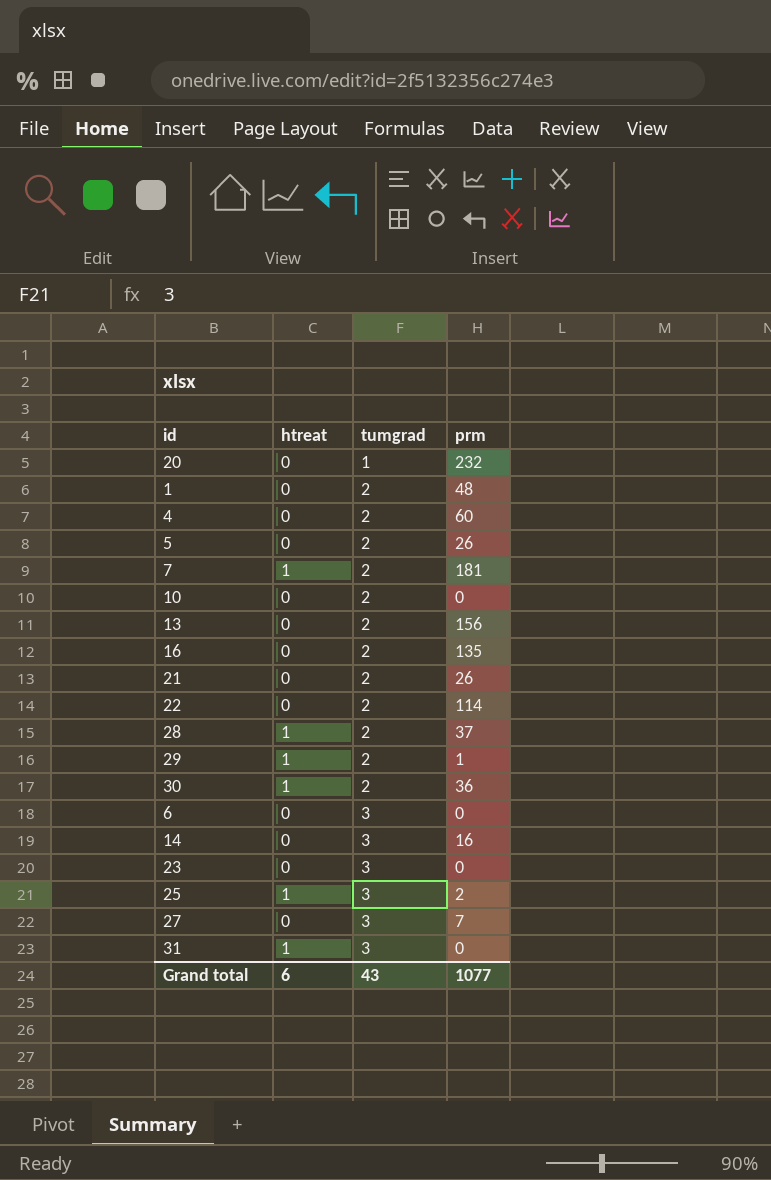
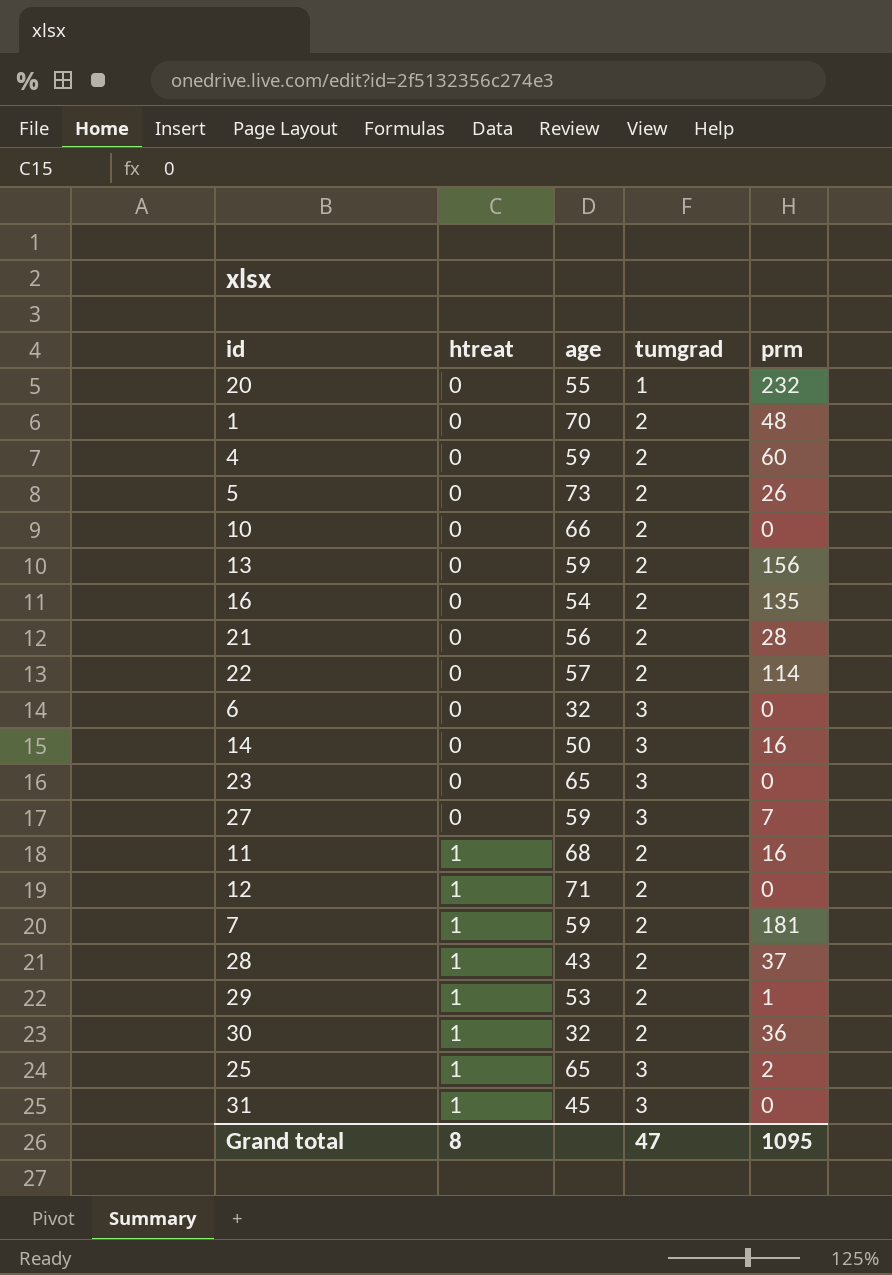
row order: tumgrad ascending -> htreat ascending
column age | position: none -> 3
21 | prm: 26 -> 28
row 11: none -> 1 | 68 | 2 | 16
row 12: none -> 1 | 71 | 2 | 0
Grand total | htreat: 6 -> 8
Grand total | tumgrad: 43 -> 47
Grand total | prm: 1077 -> 1095

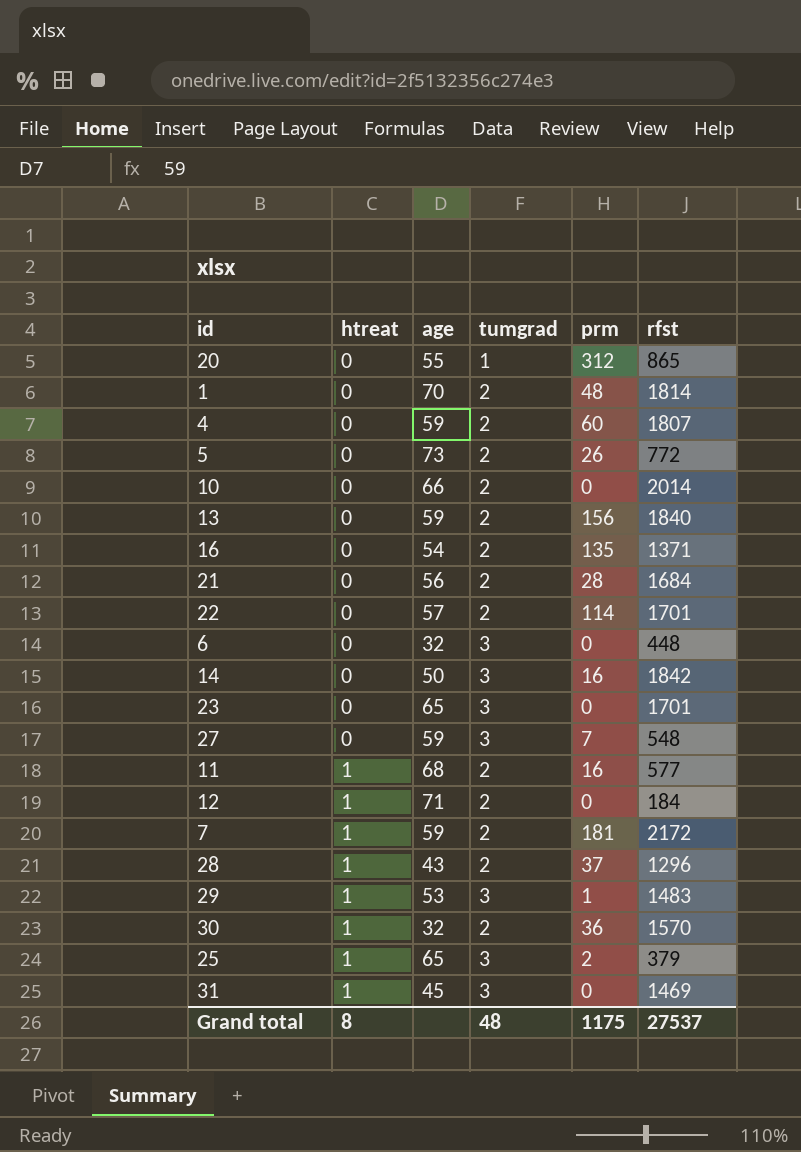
column rfst | position: none -> 6
20 | prm: 232 -> 312
29 | tumgrad: 2 -> 3
Grand total | tumgrad: 47 -> 48
Grand total | prm: 1095 -> 1175

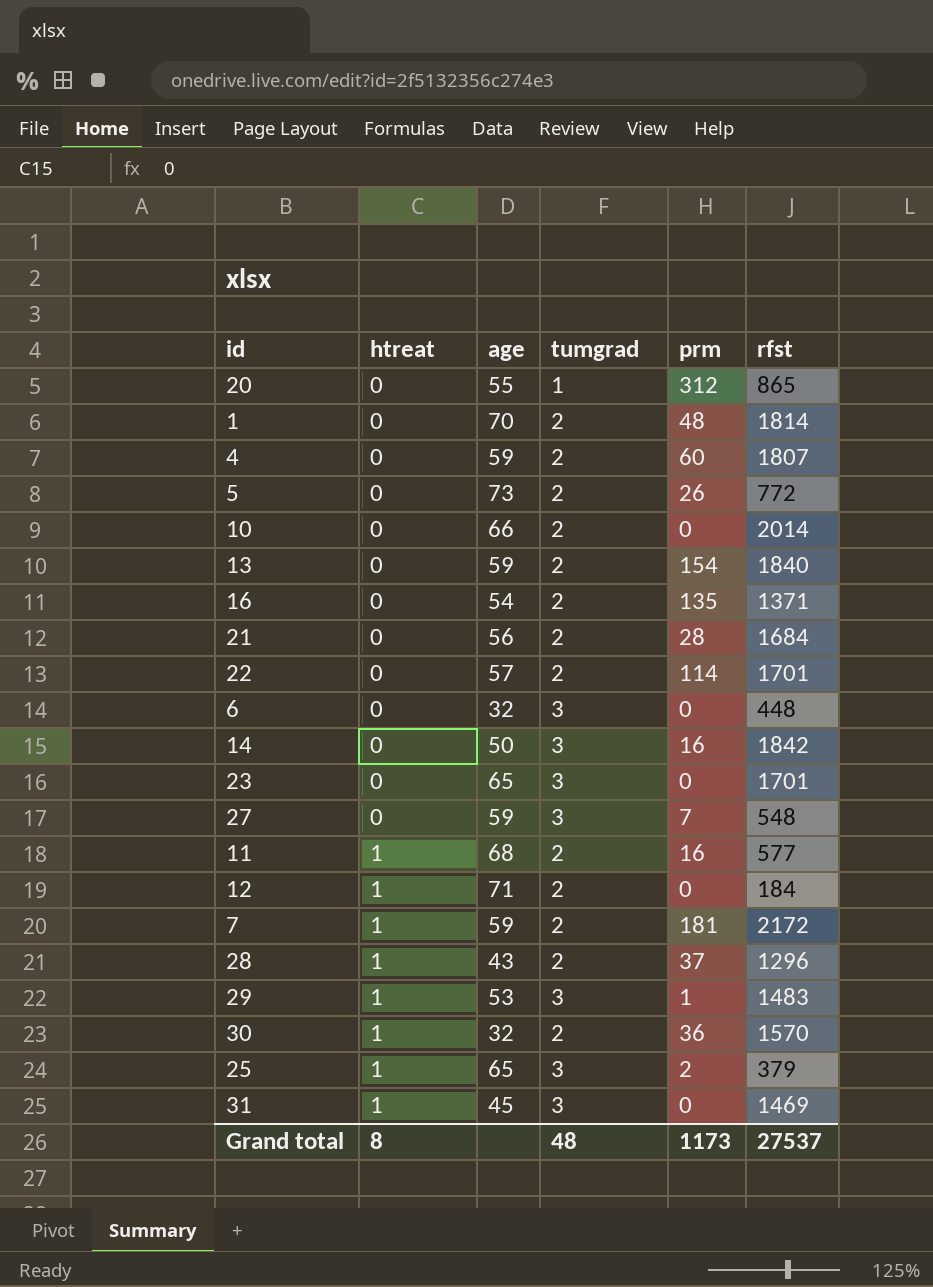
13 | prm: 156 -> 154
Grand total | prm: 1175 -> 1173

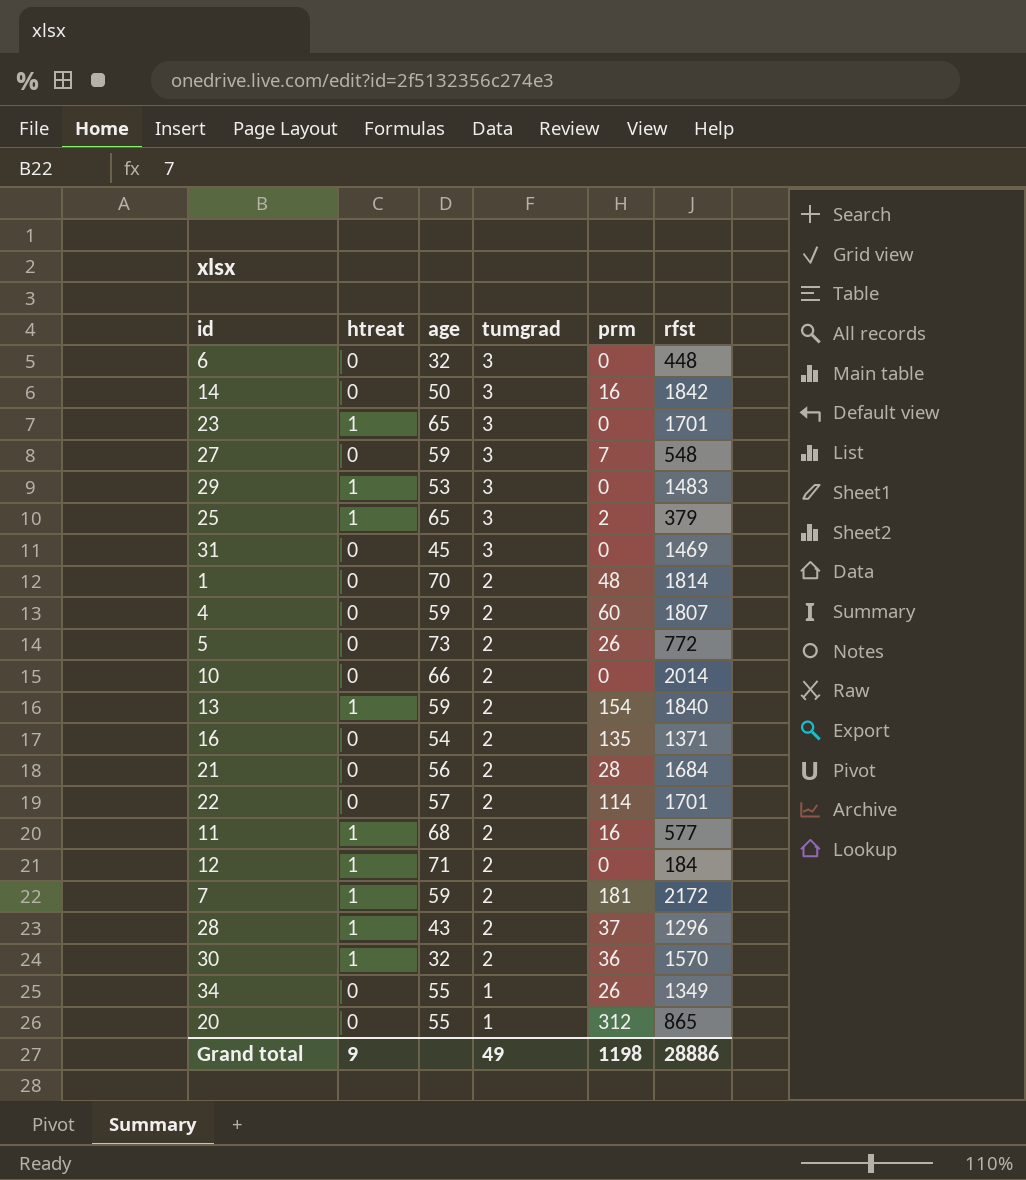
row order: htreat ascending -> tumgrad descending
23 | htreat: 0 -> 1
29 | prm: 1 -> 0
31 | htreat: 1 -> 0
13 | htreat: 0 -> 1
row 34: none -> 0 | 55 | 1 | 26 | 1349
Grand total | htreat: 8 -> 9
Grand total | tumgrad: 48 -> 49
Grand total | prm: 1173 -> 1198
Grand total | rfst: 27537 -> 28886

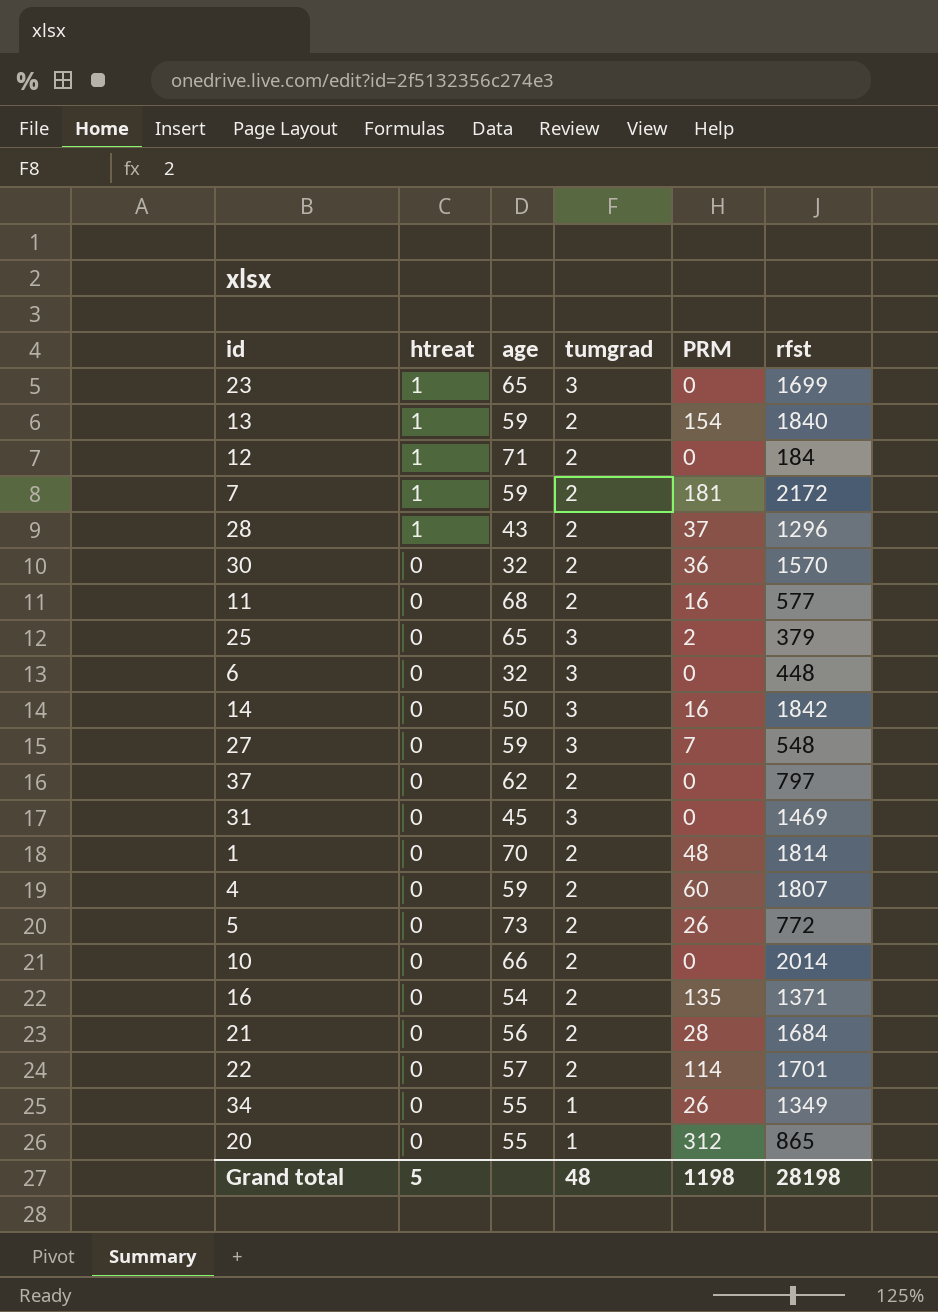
row order: tumgrad descending -> htreat descending
column name: prm -> PRM
row 29: 1 | 53 | 3 | 0 | 1483 -> none
23 | rfst: 1701 -> 1699
30 | htreat: 1 -> 0
11 | htreat: 1 -> 0
25 | htreat: 1 -> 0
row 37: none -> 0 | 62 | 2 | 0 | 797
Grand total | htreat: 9 -> 5
Grand total | tumgrad: 49 -> 48
Grand total | rfst: 28886 -> 28198

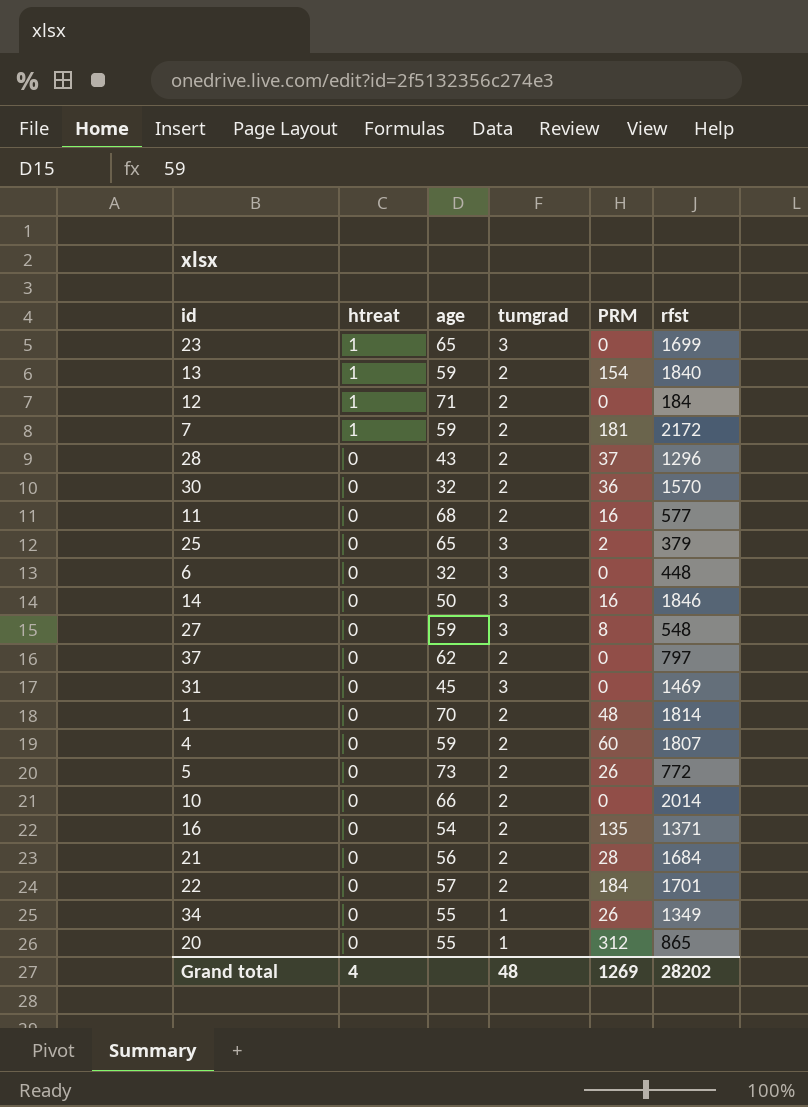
28 | htreat: 1 -> 0
14 | rfst: 1842 -> 1846
27 | PRM: 7 -> 8
22 | PRM: 114 -> 184
Grand total | htreat: 5 -> 4
Grand total | PRM: 1198 -> 1269
Grand total | rfst: 28198 -> 28202

